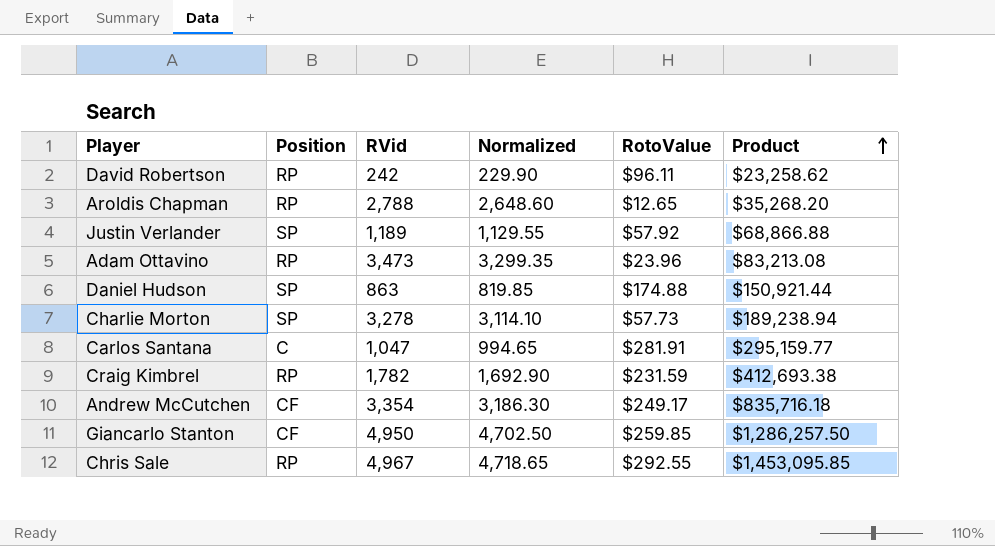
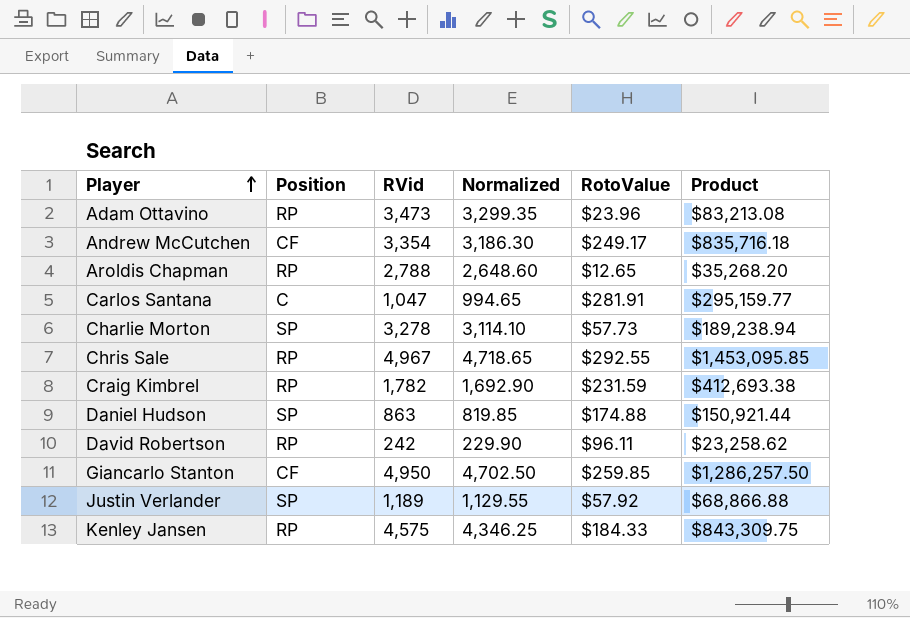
row order: Product ascending -> Player ascending
row Kenley Jansen: none -> RP | 4,575 | 4,346.25 | $184.33 | $843,309.75

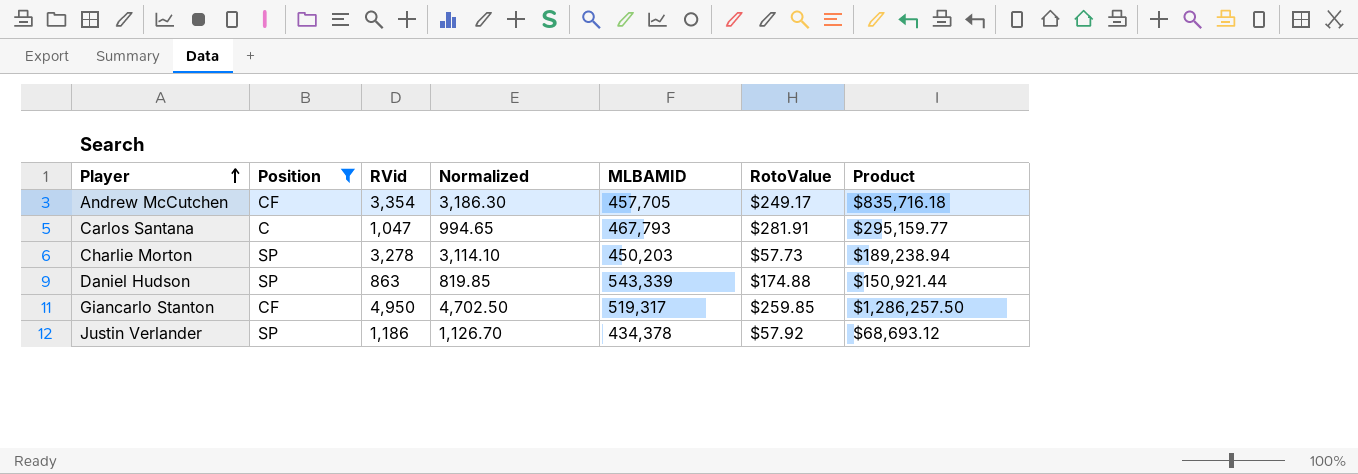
filter: none -> Position != RP
column MLBAMID | position: none -> 5
Justin Verlander | RVid: 1,189 -> 1,186
Justin Verlander | Normalized: 1,129.55 -> 1,126.70
Justin Verlander | Product: $68,866.88 -> $68,693.12

